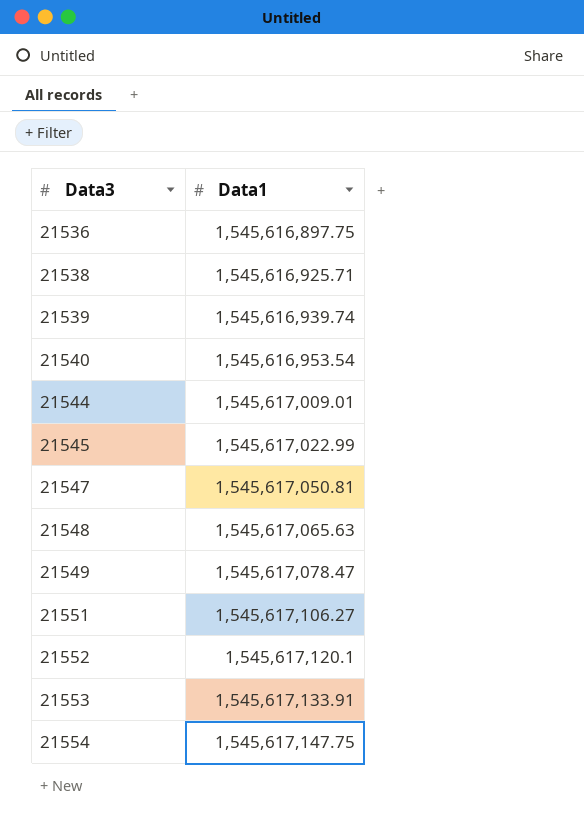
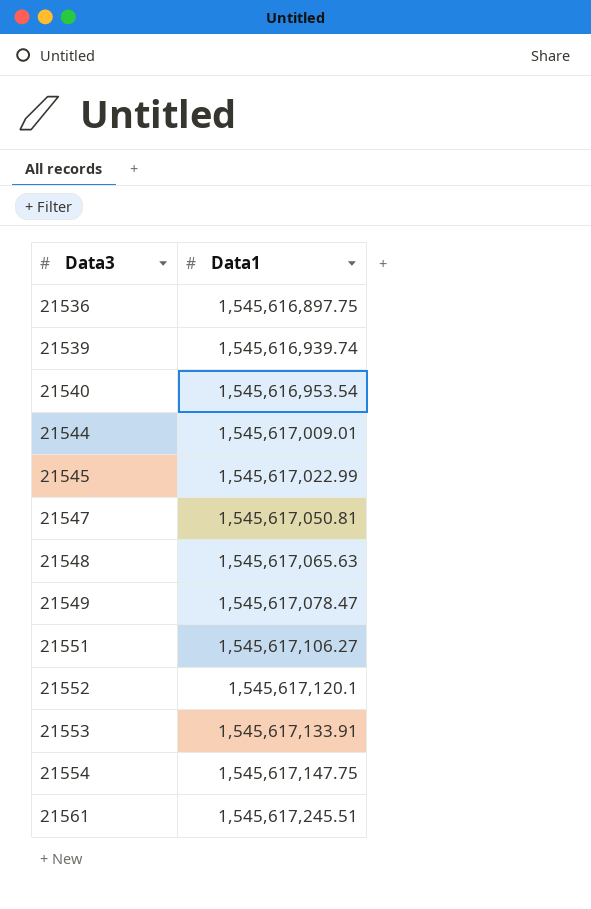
row 21538: 1,545,616,925.71 -> none
row 21561: none -> 1,545,617,245.51

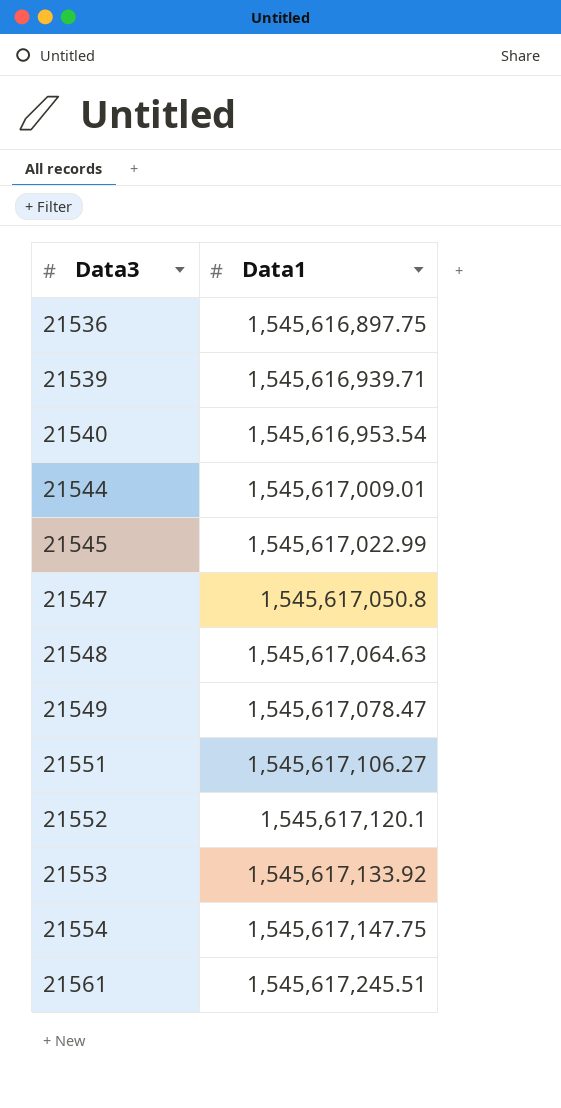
21539 | Data1: 1,545,616,939.74 -> 1,545,616,939.71
21547 | Data1: 1,545,617,050.81 -> 1,545,617,050.8
21548 | Data1: 1,545,617,065.63 -> 1,545,617,064.63
21553 | Data1: 1,545,617,133.91 -> 1,545,617,133.92

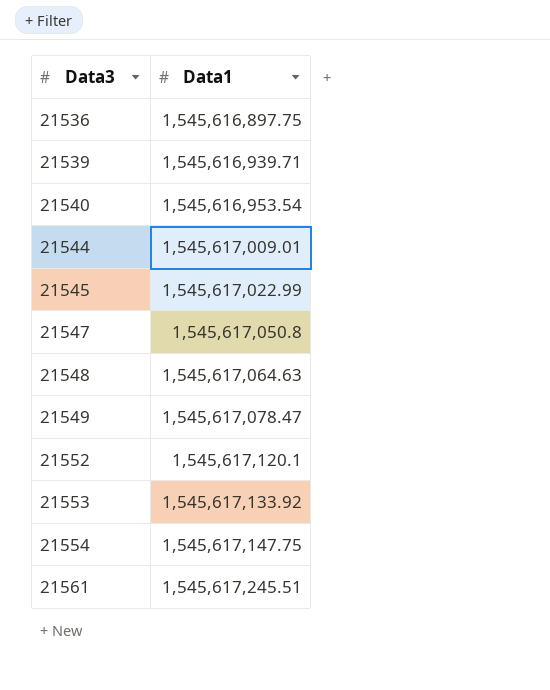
row 21551: 1,545,617,106.27 -> none

